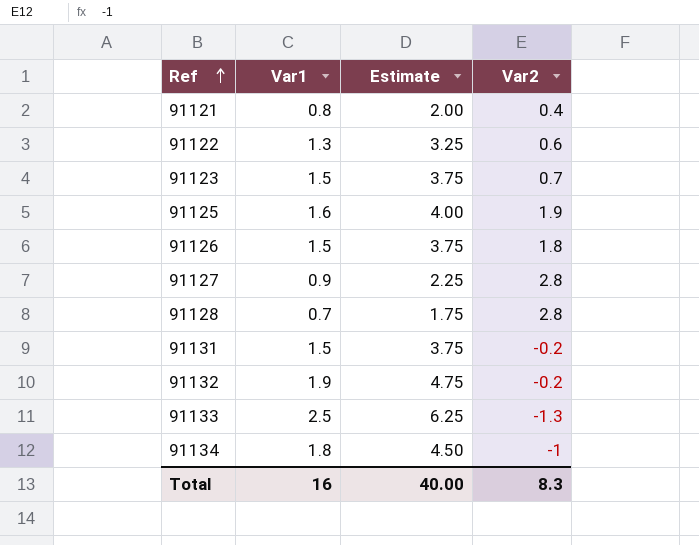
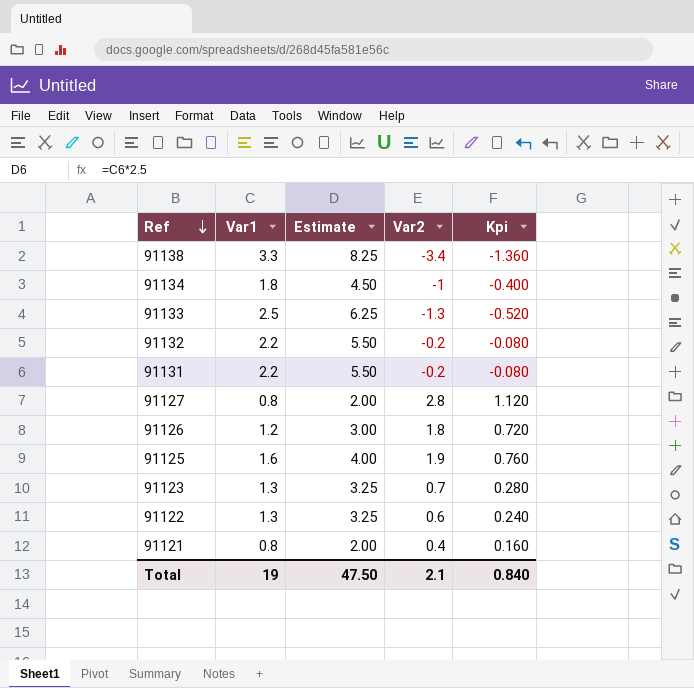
row order: Ref ascending -> Ref descending
column Kpi | formula: none -> [Var2] * 0.4
row 91128: 0.7 | 1.75 | 2.8 -> none
row 91138: none -> 3.3 | 8.25 | -3.4 | -1.360
91132 | Var1: 1.9 -> 2.2
91132 | Estimate: 4.75 -> 5.50
91131 | Var1: 1.5 -> 2.2
91131 | Estimate: 3.75 -> 5.50
91127 | Var1: 0.9 -> 0.8
91127 | Estimate: 2.25 -> 2.00
91126 | Var1: 1.5 -> 1.2
91126 | Estimate: 3.75 -> 3.00
91123 | Var1: 1.5 -> 1.3
91123 | Estimate: 3.75 -> 3.25
Total | Var1: 16 -> 19
Total | Estimate: 40.00 -> 47.50
Total | Var2: 8.3 -> 2.1

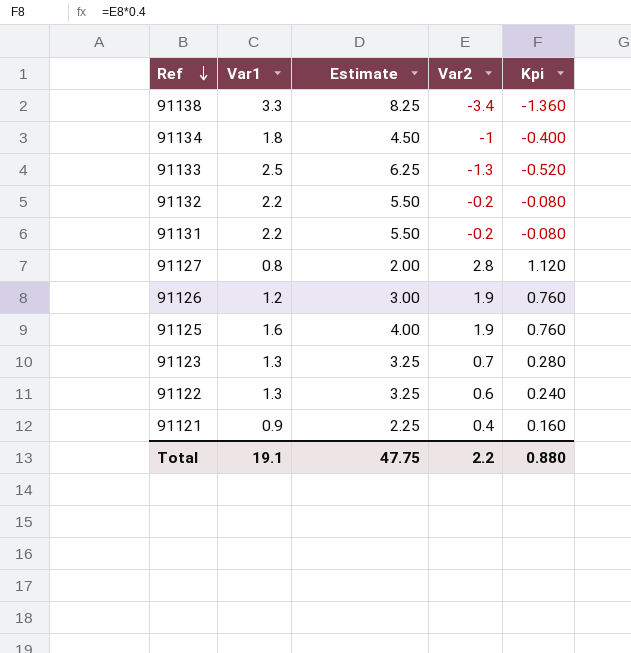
91126 | Var2: 1.8 -> 1.9
91126 | Kpi: 0.720 -> 0.760
91121 | Var1: 0.8 -> 0.9
91121 | Estimate: 2.00 -> 2.25
Total | Var1: 19 -> 19.1
Total | Estimate: 47.50 -> 47.75
Total | Var2: 2.1 -> 2.2
Total | Kpi: 0.840 -> 0.880

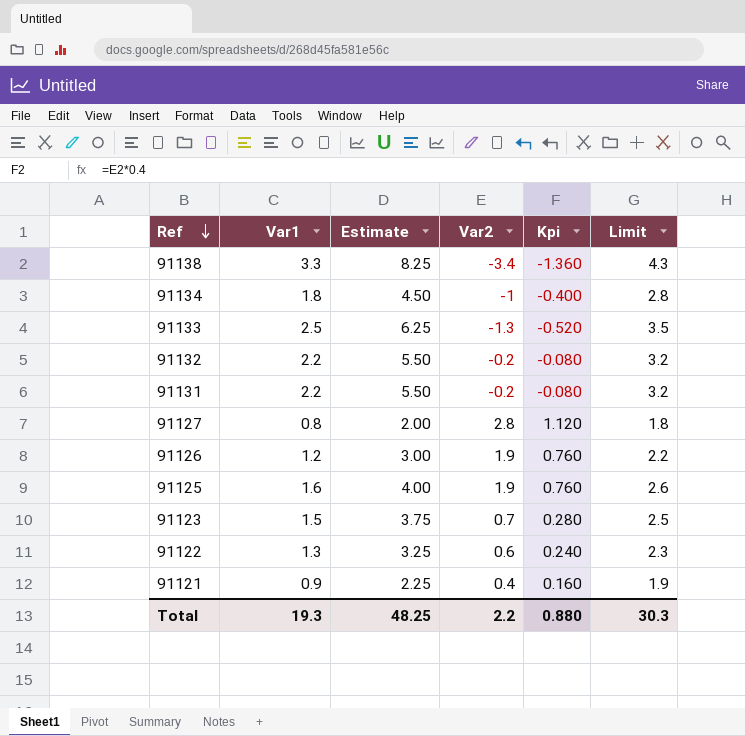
column Limit | formula: none -> [Var1] + 1
91123 | Var1: 1.3 -> 1.5
91123 | Estimate: 3.25 -> 3.75
Total | Var1: 19.1 -> 19.3
Total | Estimate: 47.75 -> 48.25

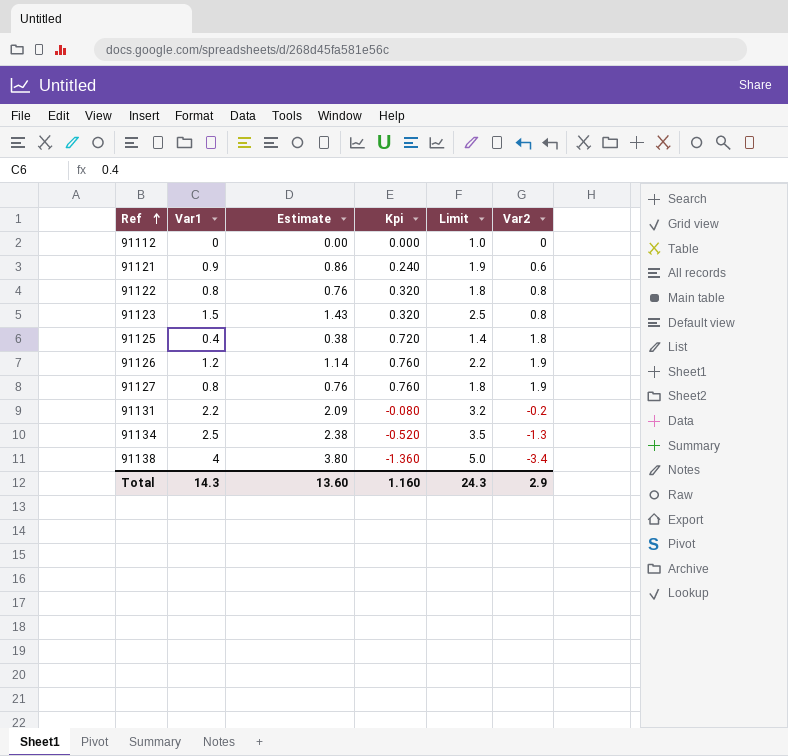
row order: Ref descending -> Ref ascending
column Estimate | formula: [Var1] * 2.5 -> [Var1] * 0.95
column Var2 | position: 4 -> 6
row 91133: 2.5 | 6.25 | -1.3 | -0.520 | 3.5 -> none
row 91132: 2.2 | 5.50 | -0.2 | -0.080 | 3.2 -> none
row 91112: none -> 0 | 0.00 | 0.000 | 1.0 | 0
91121 | Kpi: 0.160 -> 0.240
91121 | Var2: 0.4 -> 0.6
91122 | Var1: 1.3 -> 0.8
91122 | Kpi: 0.240 -> 0.320
91122 | Limit: 2.3 -> 1.8
91122 | Var2: 0.6 -> 0.8
91123 | Kpi: 0.280 -> 0.320
91123 | Var2: 0.7 -> 0.8
91125 | Var1: 1.6 -> 0.4
91125 | Kpi: 0.760 -> 0.720
91125 | Limit: 2.6 -> 1.4
91125 | Var2: 1.9 -> 1.8
91127 | Kpi: 1.120 -> 0.760
91127 | Var2: 2.8 -> 1.9
91134 | Var1: 1.8 -> 2.5
91134 | Kpi: -0.400 -> -0.520
91134 | Limit: 2.8 -> 3.5
91134 | Var2: -1 -> -1.3
91138 | Var1: 3.3 -> 4
91138 | Limit: 4.3 -> 5.0
Total | Var1: 19.3 -> 14.3
Total | Estimate: 48.25 -> 13.60
Total | Kpi: 0.880 -> 1.160
Total | Limit: 30.3 -> 24.3
Total | Var2: 2.2 -> 2.9

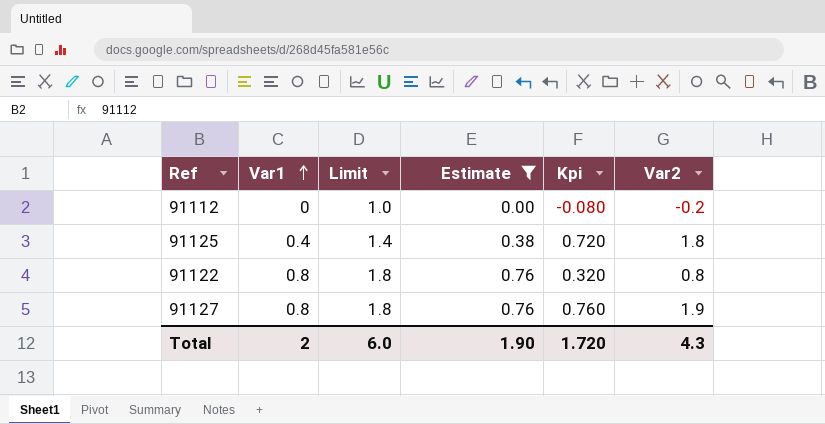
filter: none -> Estimate <= 0.76
row order: Ref ascending -> Var1 ascending
column Limit | position: 5 -> 3
91112 | Kpi: 0.000 -> -0.080
91112 | Var2: 0 -> -0.2
Total | Var1: 14.3 -> 2
Total | Limit: 24.3 -> 6.0
Total | Estimate: 13.60 -> 1.90
Total | Kpi: 1.160 -> 1.720
Total | Var2: 2.9 -> 4.3

